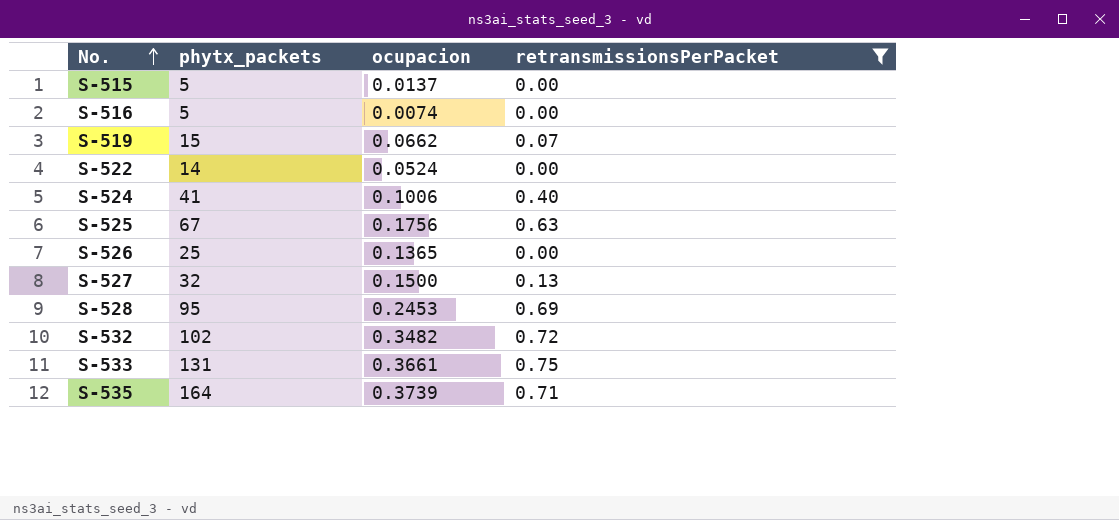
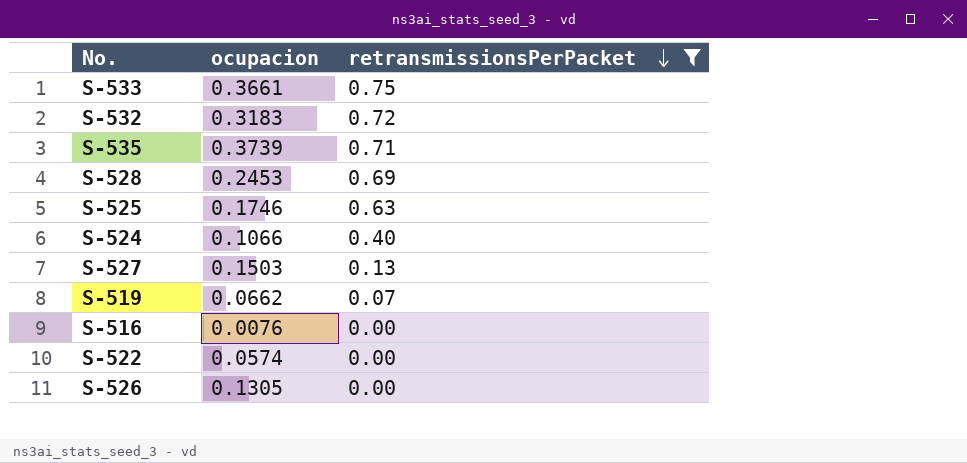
row order: No. ascending -> retransmissionsPerPacket descending
column phytx_packets | position: 2 -> none
row S-515: 5 | 0.0137 | 0.00 -> none
S-532 | ocupacion: 0.3482 -> 0.3183
S-525 | ocupacion: 0.1756 -> 0.1746
S-524 | ocupacion: 0.1006 -> 0.1066
S-527 | ocupacion: 0.1500 -> 0.1503
S-516 | ocupacion: 0.0074 -> 0.0076
S-522 | ocupacion: 0.0524 -> 0.0574
S-526 | ocupacion: 0.1365 -> 0.1305

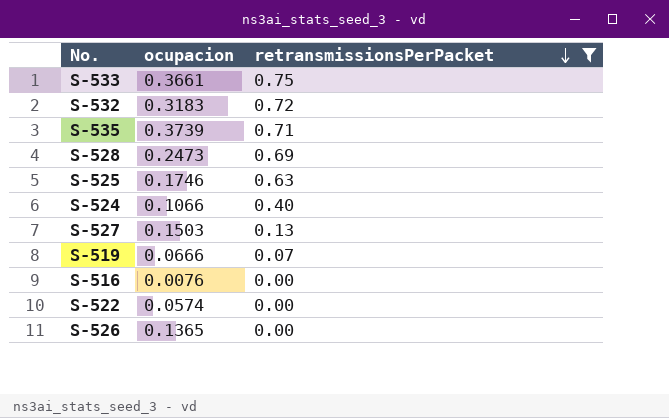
S-528 | ocupacion: 0.2453 -> 0.2473
S-519 | ocupacion: 0.0662 -> 0.0666
S-526 | ocupacion: 0.1305 -> 0.1365

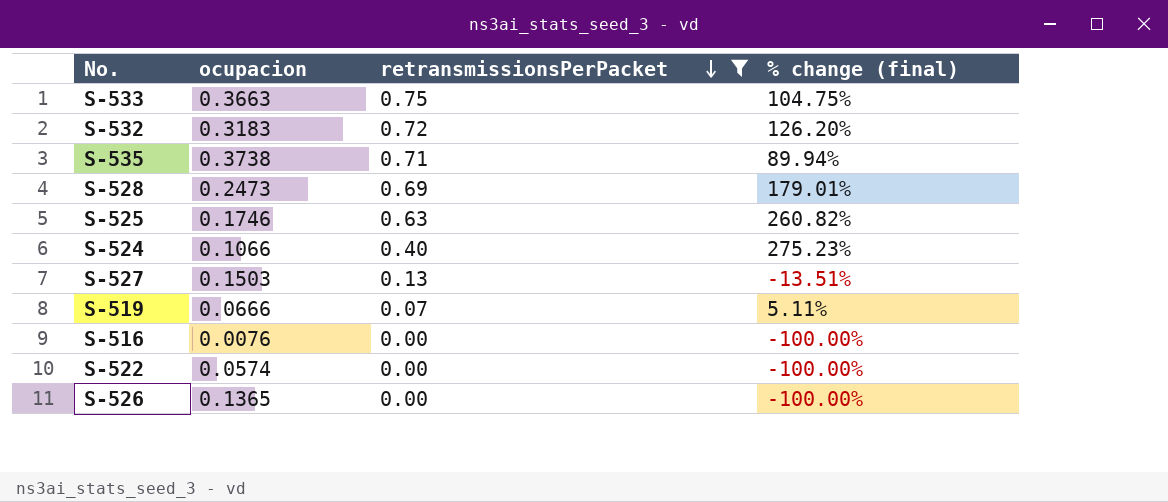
column % change (final) | formula: none -> ([retransmissionsPerPacket] - [ocupacion]) / [ocupacion]
S-533 | ocupacion: 0.3661 -> 0.3663
S-535 | ocupacion: 0.3739 -> 0.3738

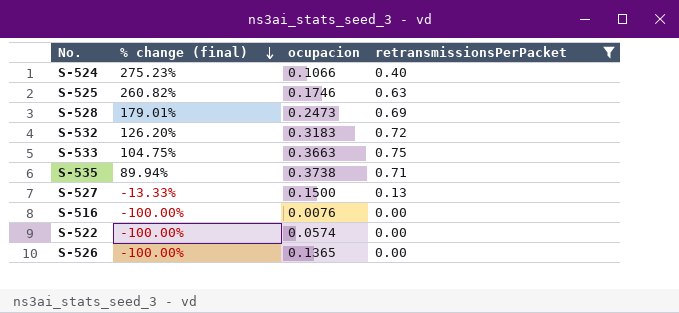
row order: retransmissionsPerPacket descending -> % change (final) descending
column % change (final) | position: 4 -> 2
row S-519: 0.0666 | 0.07 | 5.11% -> none
S-527 | % change (final): -13.51% -> -13.33%
S-527 | ocupacion: 0.1503 -> 0.1500

